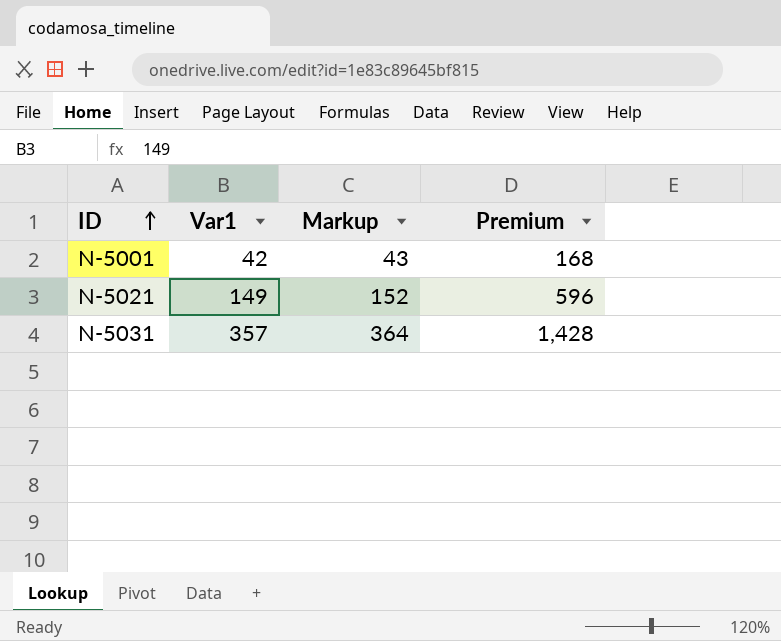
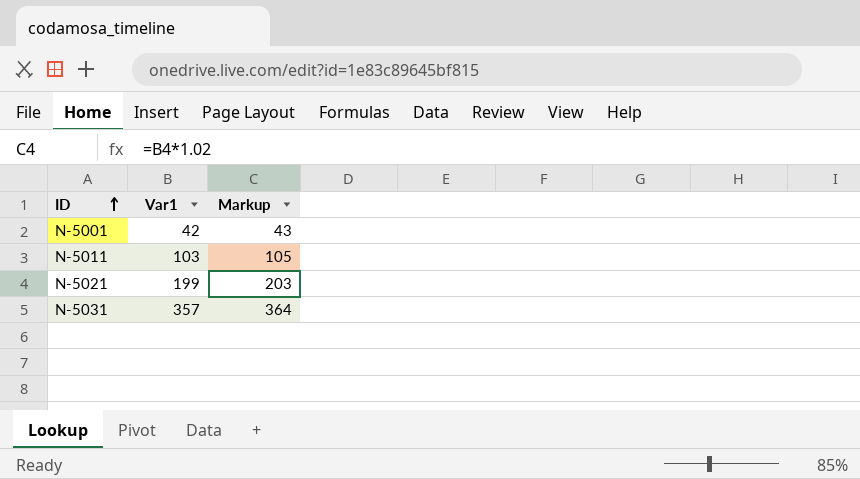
column Premium | formula: [Var1] * 4 -> none
row N-5011: none -> 103 | 105
N-5021 | Var1: 149 -> 199
N-5021 | Markup: 152 -> 203

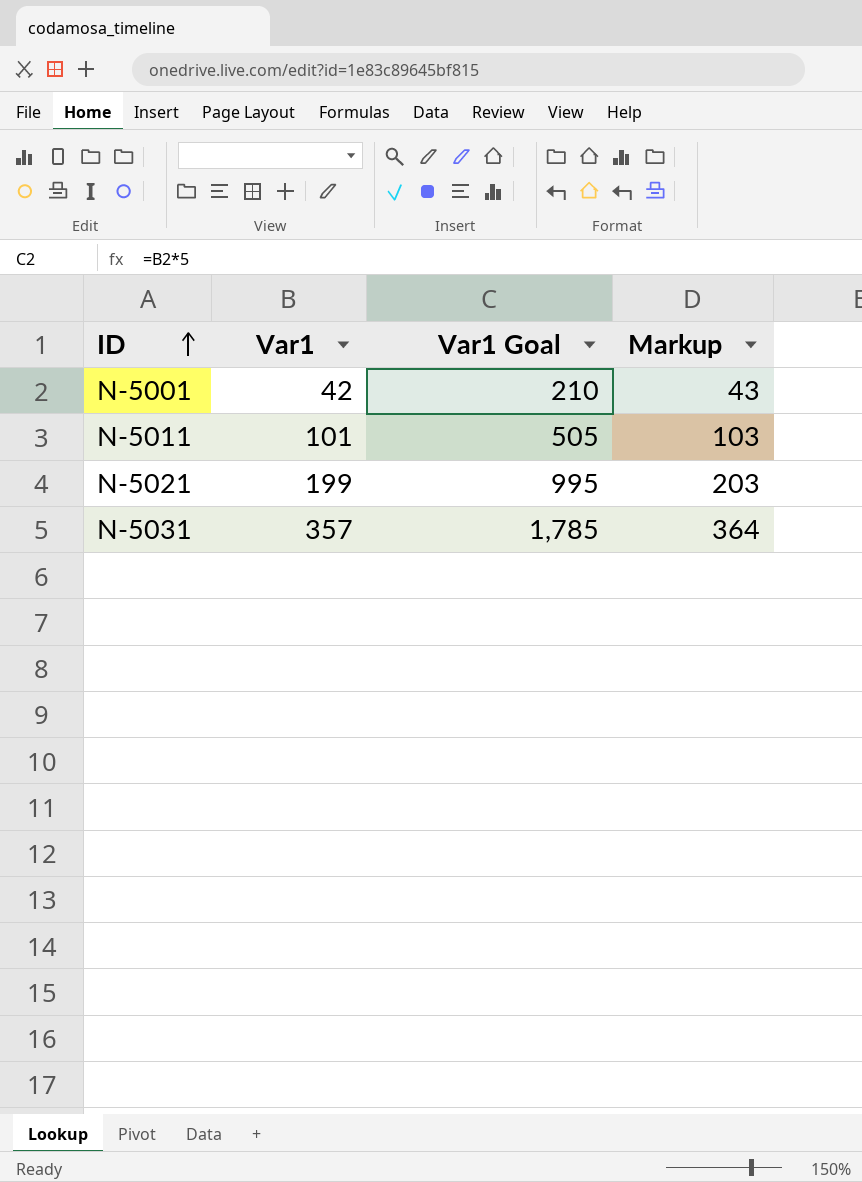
column Var1 Goal | formula: none -> [Var1] * 5
N-5011 | Var1: 103 -> 101
N-5011 | Markup: 105 -> 103

